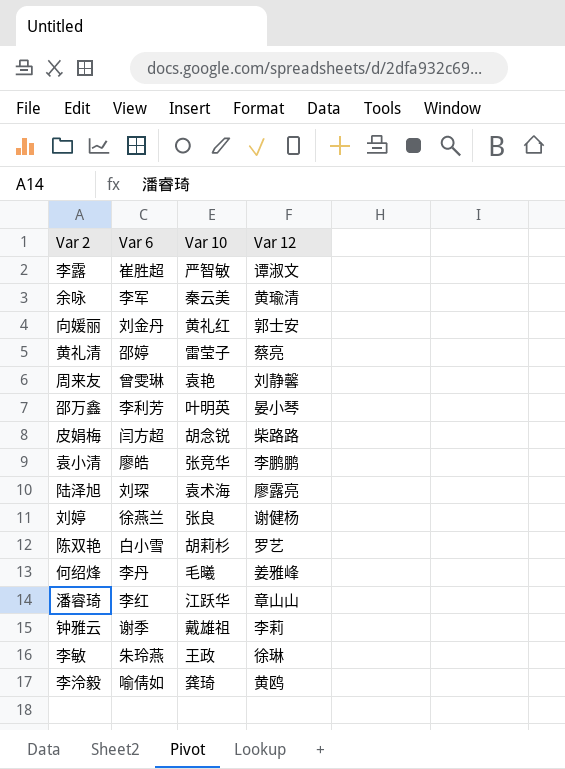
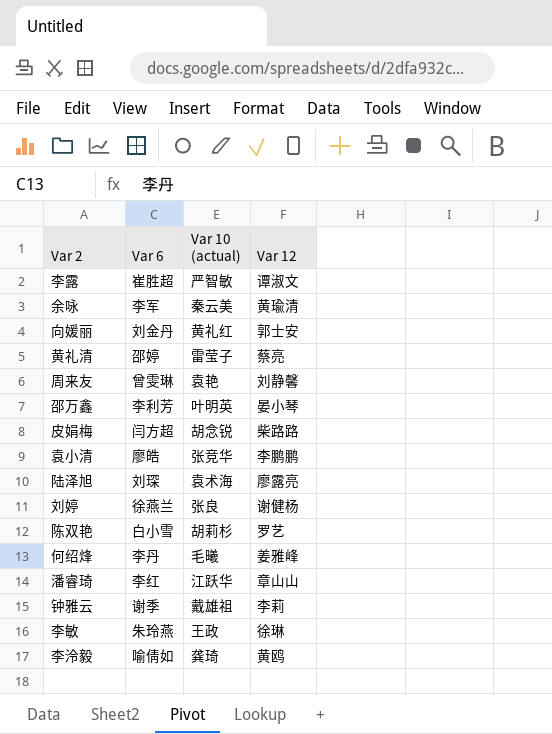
column name: Var 10 -> Var 10 (actual)

